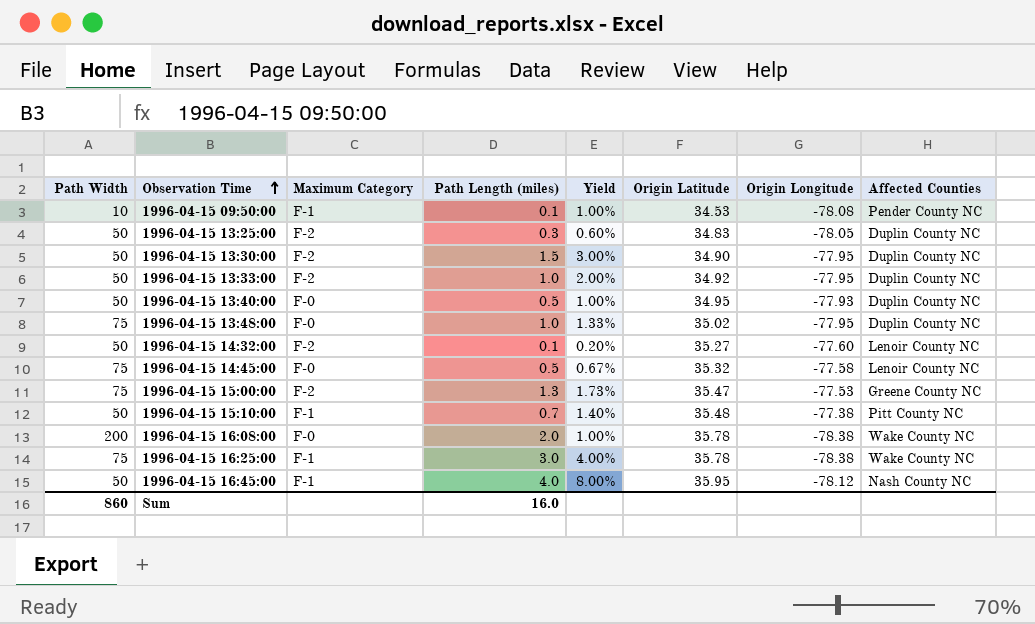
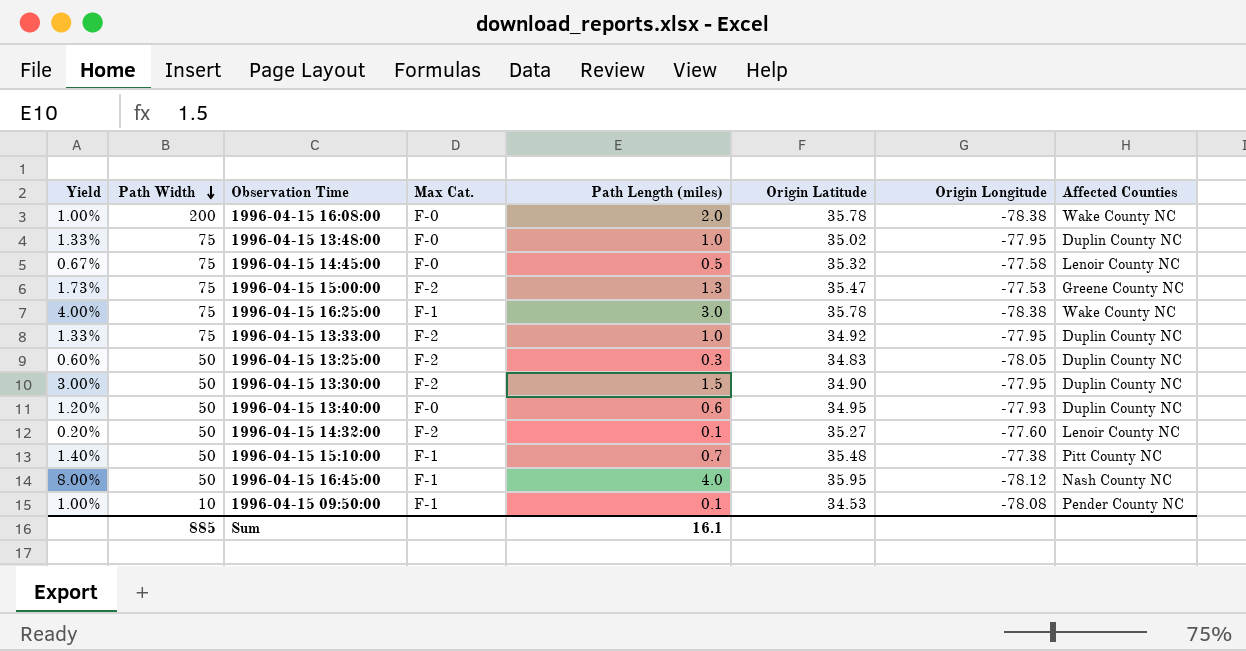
row order: Observation Time ascending -> Path Width descending
column Yield | position: 5 -> 1
column name: Maximum Category -> Max Cat.
1996-04-15 13:33:00 | Yield: 2.00% -> 1.33%
1996-04-15 13:33:00 | Path Width: 50 -> 75
1996-04-15 13:40:00 | Yield: 1.00% -> 1.20%
1996-04-15 13:40:00 | Path Length (miles): 0.5 -> 0.6
Sum | Path Width: 860 -> 885
Sum | Path Length (miles): 16.0 -> 16.1

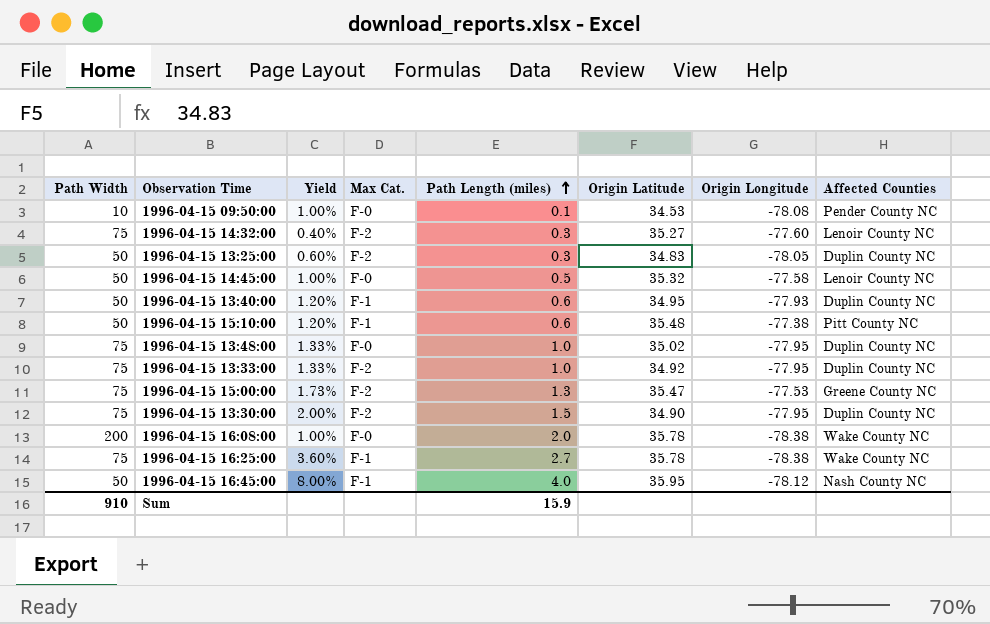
row order: Path Width descending -> Path Length (miles) ascending
column Yield | position: 1 -> 3
1996-04-15 09:50:00 | Max Cat.: F-1 -> F-0
1996-04-15 14:32:00 | Path Width: 50 -> 75
1996-04-15 14:32:00 | Yield: 0.20% -> 0.40%
1996-04-15 14:32:00 | Path Length (miles): 0.1 -> 0.3
1996-04-15 14:45:00 | Path Width: 75 -> 50
1996-04-15 14:45:00 | Yield: 0.67% -> 1.00%
1996-04-15 13:40:00 | Max Cat.: F-0 -> F-1
1996-04-15 15:10:00 | Yield: 1.40% -> 1.20%
1996-04-15 15:10:00 | Path Length (miles): 0.7 -> 0.6
1996-04-15 13:30:00 | Path Width: 50 -> 75
1996-04-15 13:30:00 | Yield: 3.00% -> 2.00%
1996-04-15 16:25:00 | Yield: 4.00% -> 3.60%
1996-04-15 16:25:00 | Path Length (miles): 3.0 -> 2.7
Sum | Path Width: 885 -> 910
Sum | Path Length (miles): 16.1 -> 15.9

